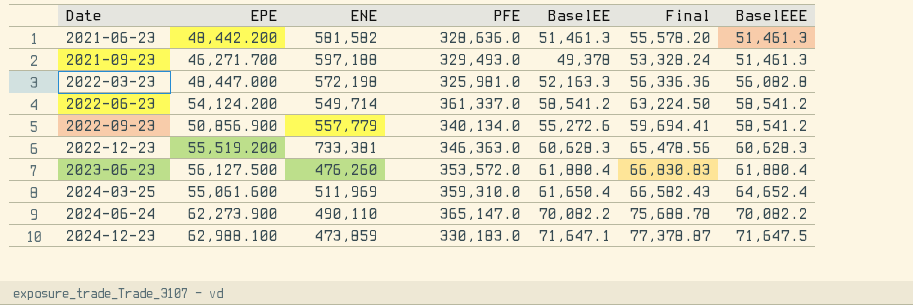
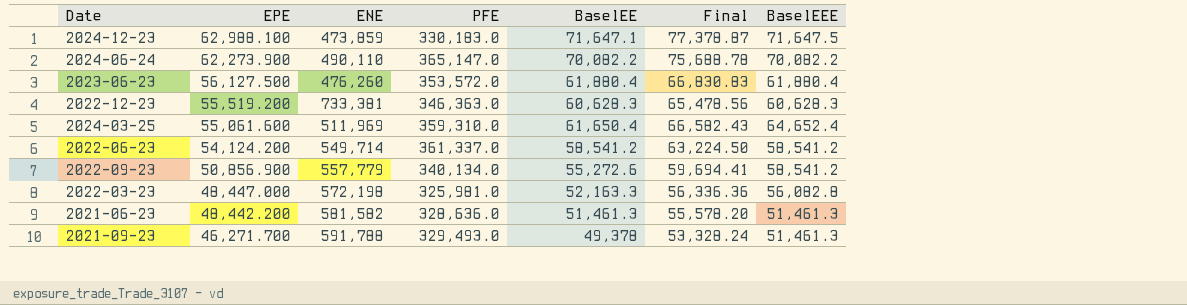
row order: Date ascending -> EPE descending
2021-09-23 | ENE: 597,188 -> 591,788

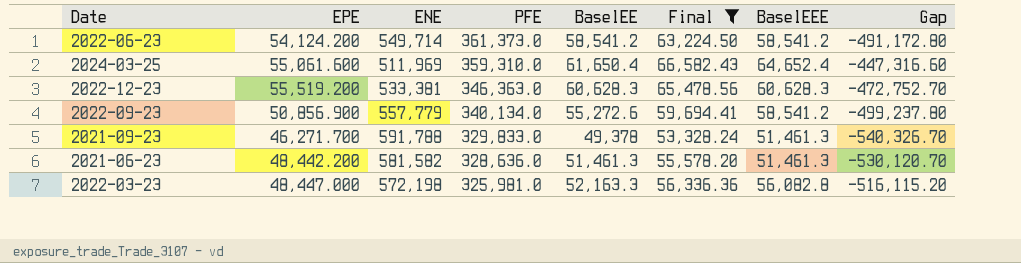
filter: none -> Final <= 66,582.43
row order: EPE descending -> PFE descending
column Gap | formula: none -> [BaselEEE] - [ENE]
2022-06-23 | PFE: 361,337.0 -> 361,373.0
2022-12-23 | ENE: 733,381 -> 533,381
2021-09-23 | PFE: 329,493.0 -> 329,833.0

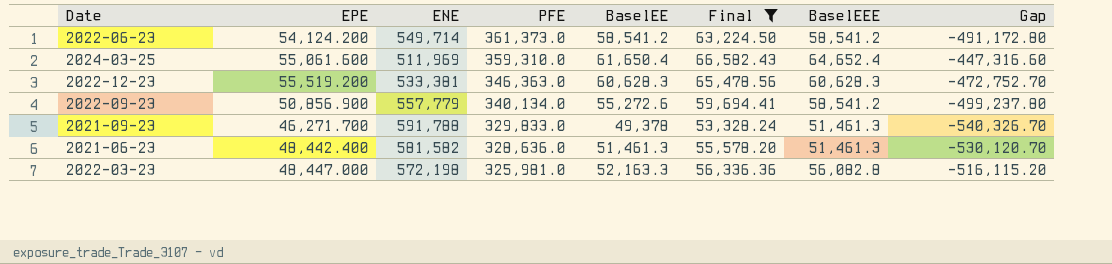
2021-06-23 | EPE: 48,442.200 -> 48,442.400

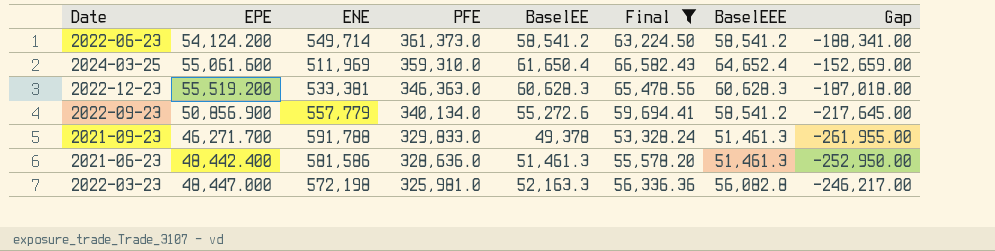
column Gap | formula: [BaselEEE] - [ENE] -> [PFE] - [ENE]
2021-06-23 | ENE: 581,582 -> 581,586

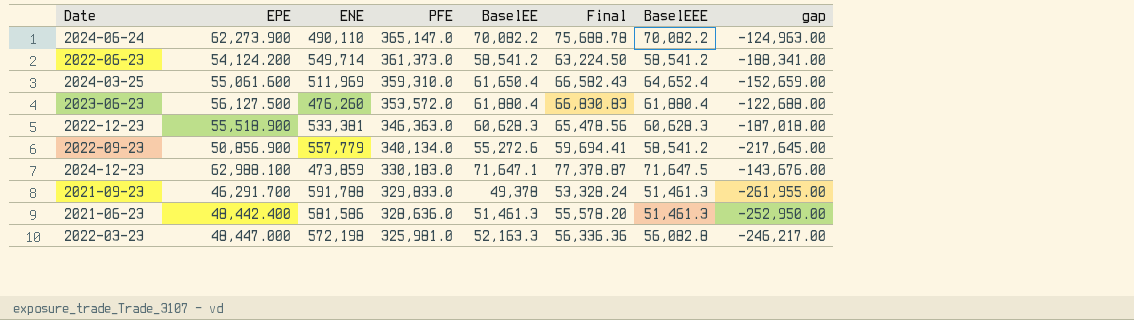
filter: Final <= 66,582.43 -> none
column name: Gap -> gap
2022-12-23 | EPE: 55,519.200 -> 55,518.900
2021-09-23 | EPE: 46,271.700 -> 46,291.700

